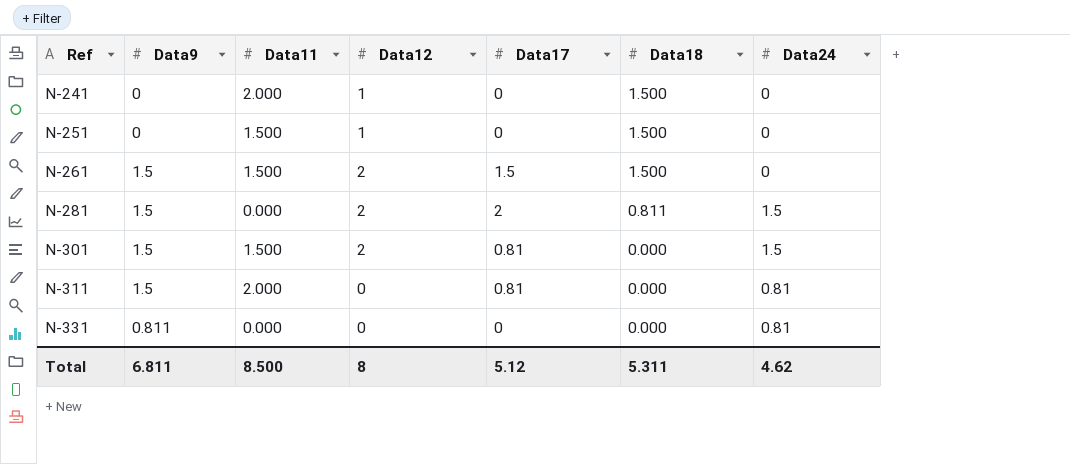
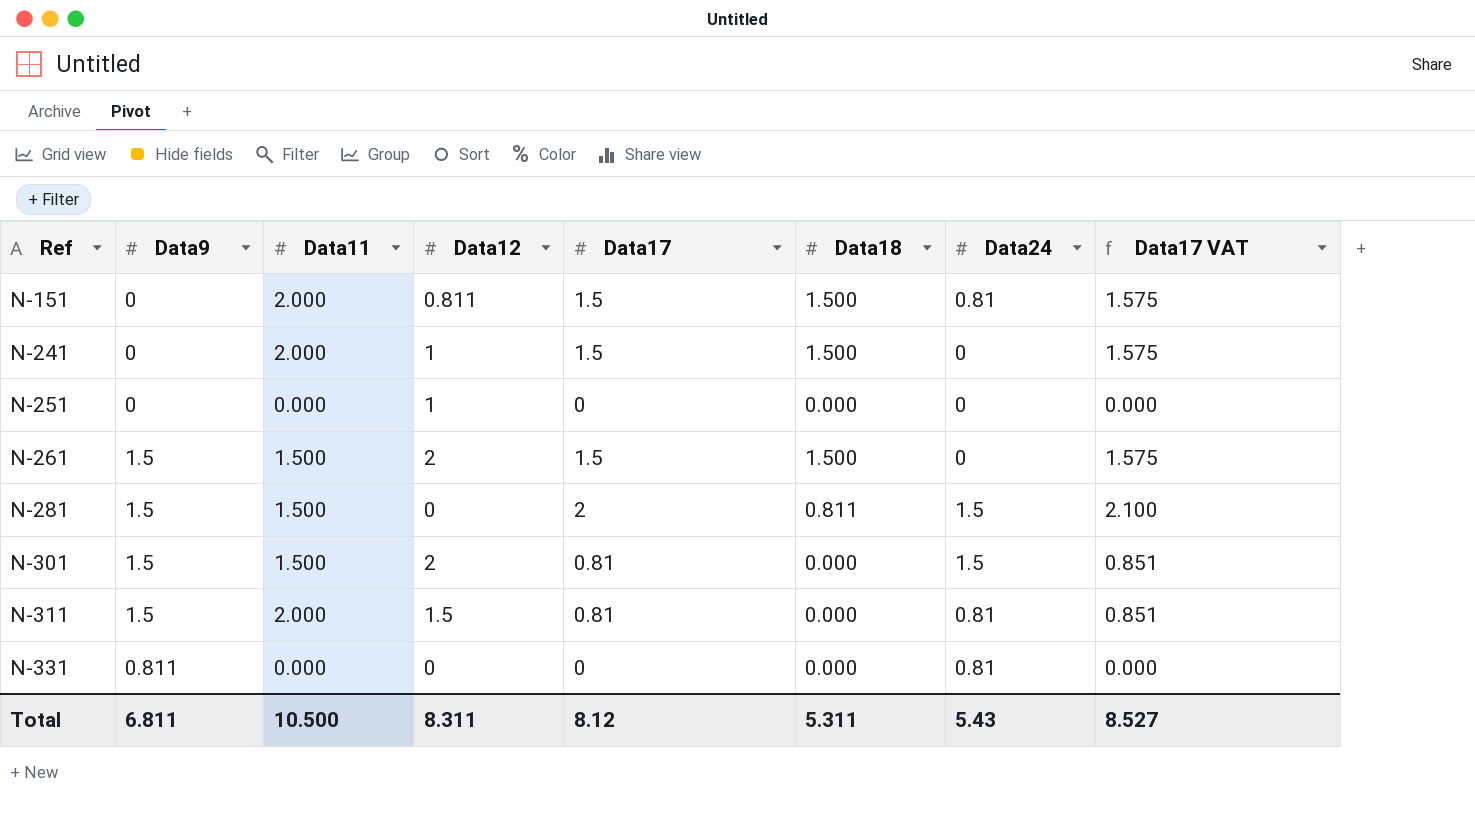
column Data17 VAT | formula: none -> [Data17] * 1.05
row N-151: none -> 0 | 2.000 | 0.811 | 1.5 | 1.500 | 0.81 | 1.575
N-241 | Data17: 0 -> 1.5
N-251 | Data11: 1.500 -> 0.000
N-251 | Data18: 1.500 -> 0.000
N-281 | Data11: 0.000 -> 1.500
N-281 | Data12: 2 -> 0
N-311 | Data12: 0 -> 1.5
Total | Data11: 8.500 -> 10.500
Total | Data12: 8 -> 8.311
Total | Data17: 5.12 -> 8.12
Total | Data24: 4.62 -> 5.43

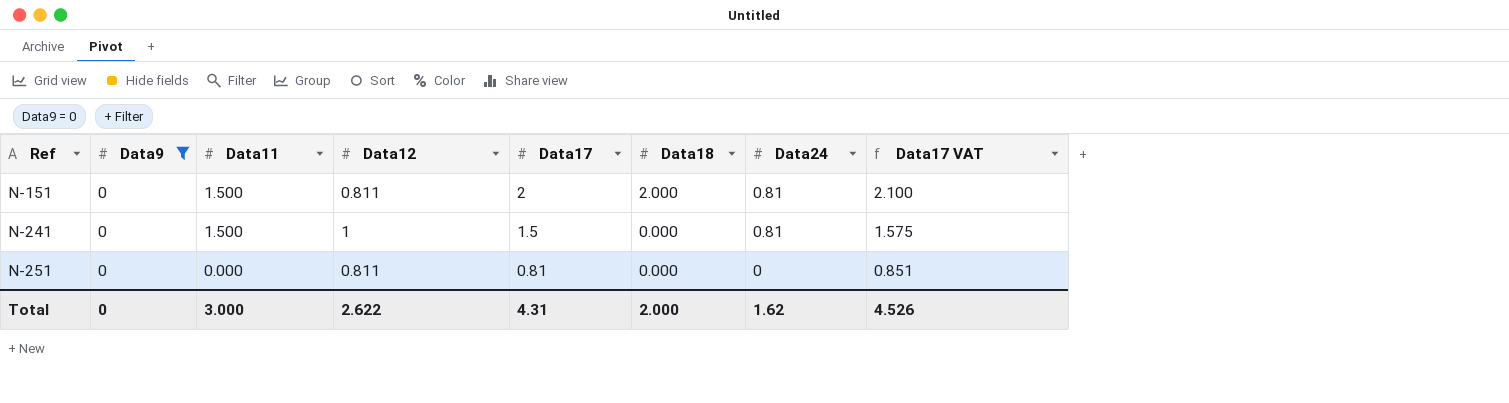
filter: none -> Data9 = 0
N-151 | Data11: 2.000 -> 1.500
N-151 | Data17: 1.5 -> 2
N-151 | Data18: 1.500 -> 2.000
N-151 | Data17 VAT: 1.575 -> 2.100
N-241 | Data11: 2.000 -> 1.500
N-241 | Data18: 1.500 -> 0.000
N-241 | Data24: 0 -> 0.81
N-251 | Data12: 1 -> 0.811
N-251 | Data17: 0 -> 0.81
N-251 | Data17 VAT: 0.000 -> 0.851
Total | Data9: 6.811 -> 0
Total | Data11: 10.500 -> 3.000
Total | Data12: 8.311 -> 2.622
Total | Data17: 8.12 -> 4.31
Total | Data18: 5.311 -> 2.000
Total | Data24: 5.43 -> 1.62
Total | Data17 VAT: 8.527 -> 4.526

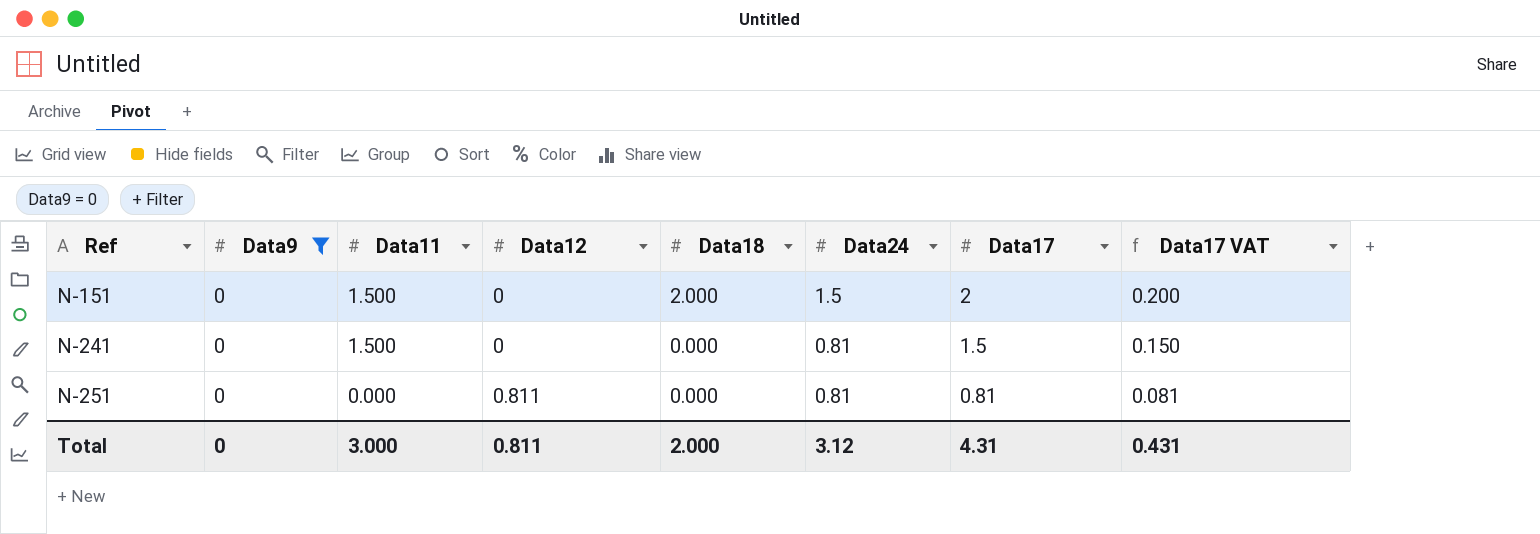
column Data17 | position: 5 -> 7
column Data17 VAT | formula: [Data17] * 1.05 -> [Data17] * 0.1
N-151 | Data12: 0.811 -> 0
N-151 | Data24: 0.81 -> 1.5
N-241 | Data12: 1 -> 0
N-251 | Data24: 0 -> 0.81
Total | Data12: 2.622 -> 0.811
Total | Data24: 1.62 -> 3.12
Total | Data17 VAT: 4.526 -> 0.431

